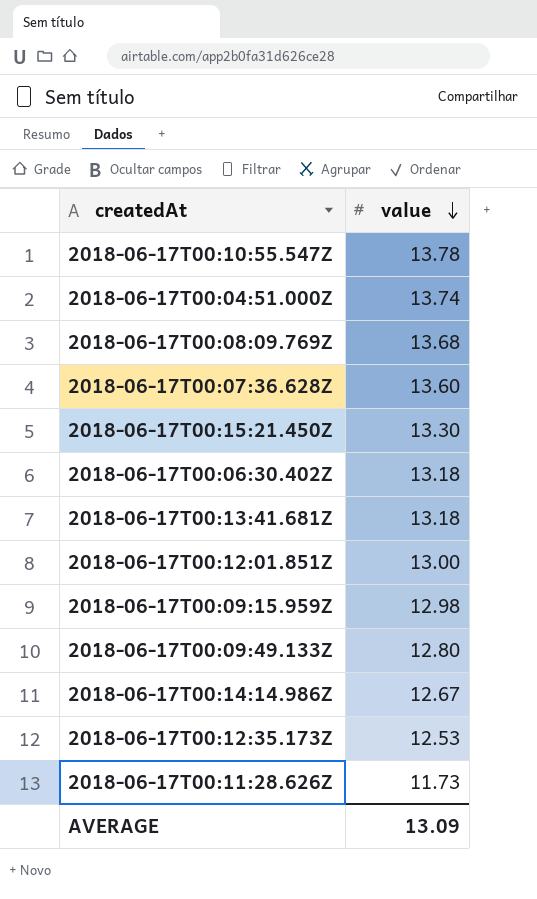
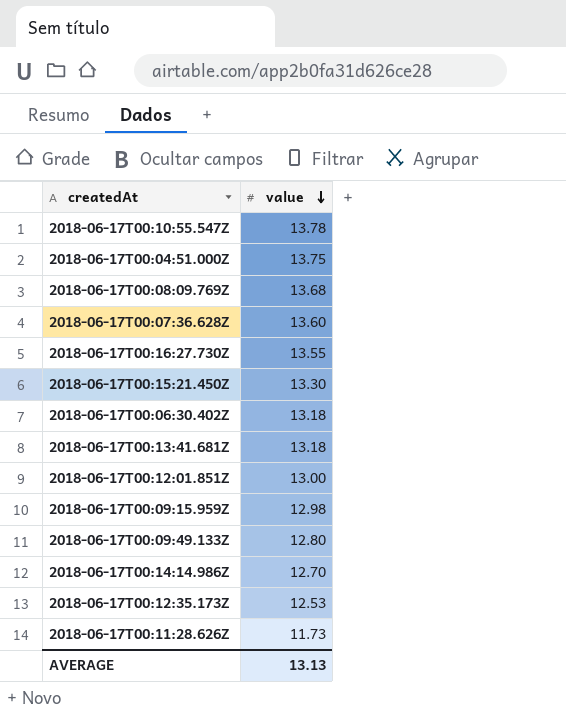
2018-06-17T00:04:51.000Z | value: 13.74 -> 13.75
row 2018-06-17T00:16:27.730Z: none -> 13.55
2018-06-17T00:14:14.986Z | value: 12.67 -> 12.70
AVERAGE | value: 13.09 -> 13.13

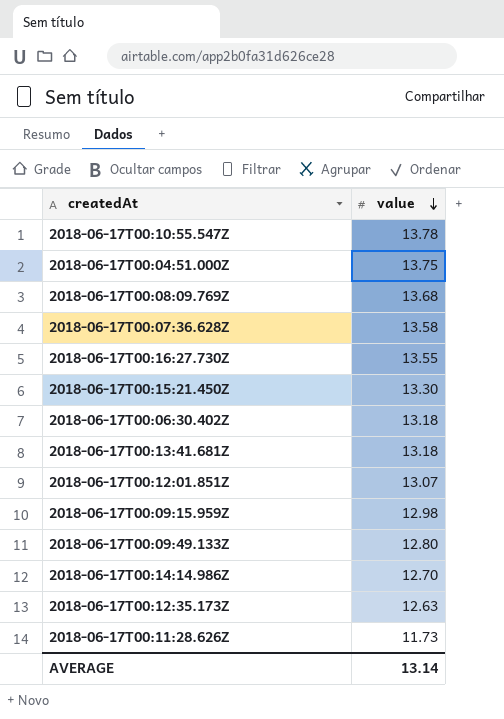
2018-06-17T00:07:36.628Z | value: 13.60 -> 13.58
2018-06-17T00:12:01.851Z | value: 13.00 -> 13.07
2018-06-17T00:12:35.173Z | value: 12.53 -> 12.63
AVERAGE | value: 13.13 -> 13.14

